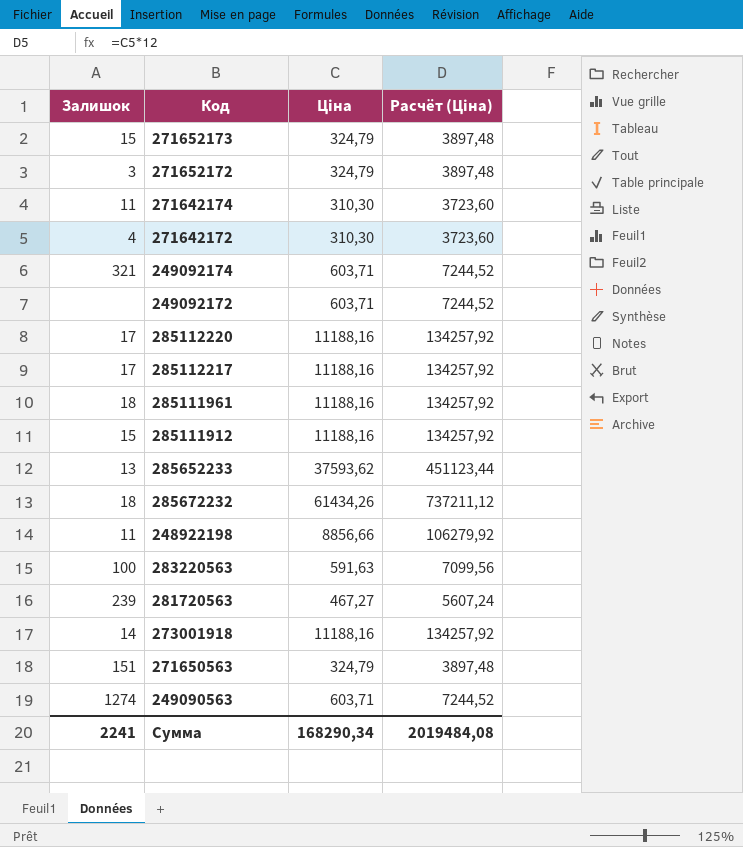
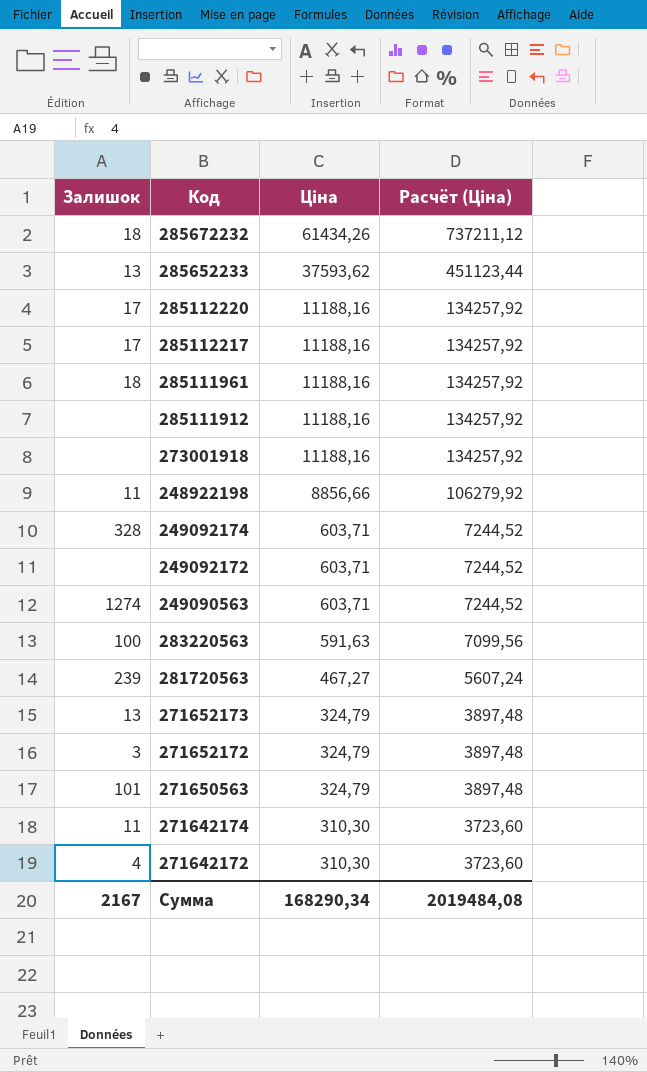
row order: none -> Ціна descending
285111912 | Залишок: 15 -> none
273001918 | Залишок: 14 -> none
249092174 | Залишок: 321 -> 328
271652173 | Залишок: 15 -> 13
271650563 | Залишок: 151 -> 101
Сумма | Залишок: 2241 -> 2167

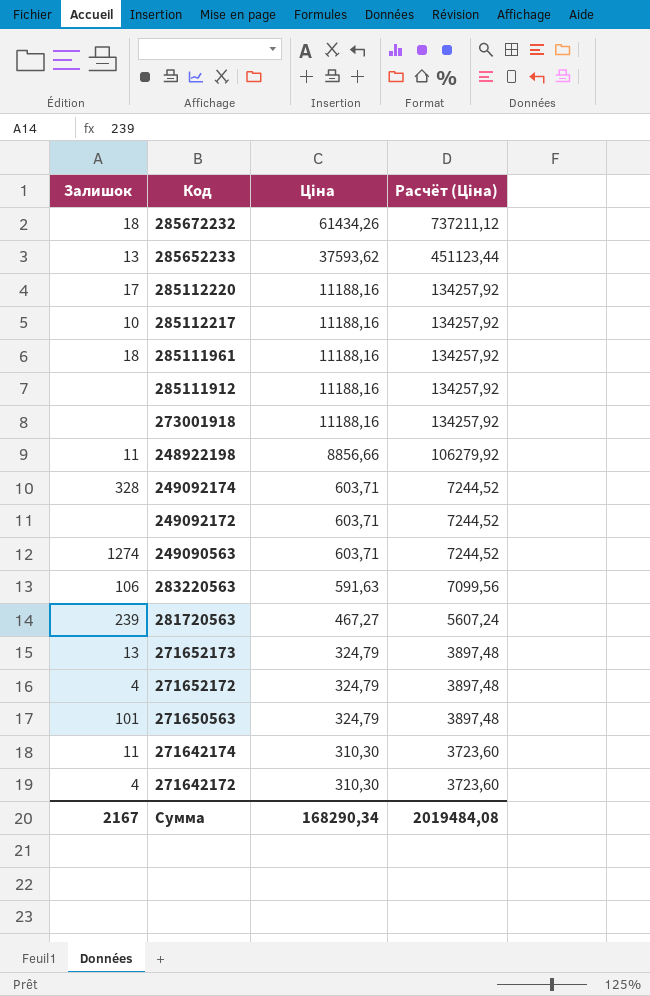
285112217 | Залишок: 17 -> 10
283220563 | Залишок: 100 -> 106
271652172 | Залишок: 3 -> 4

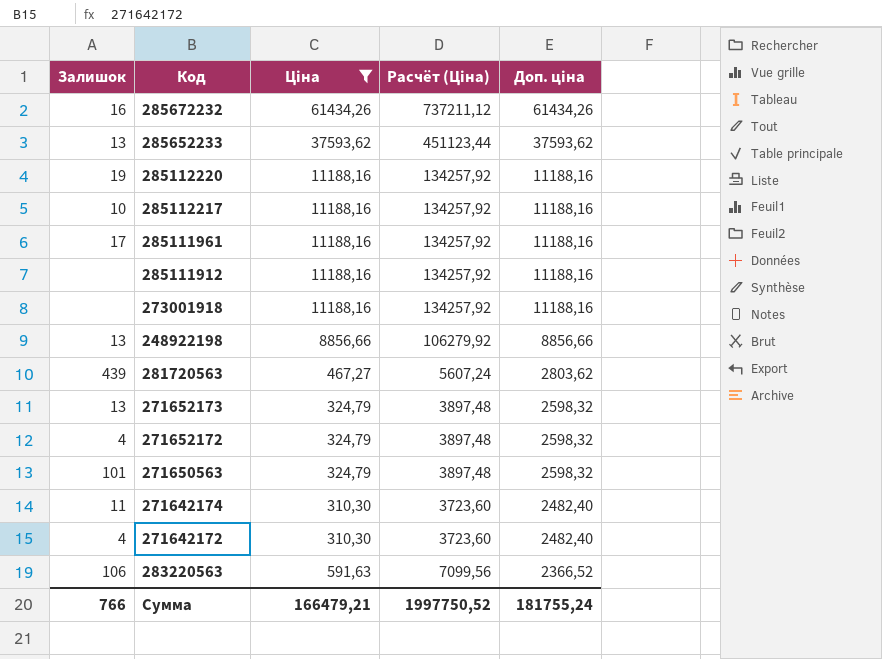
filter: none -> Ціна != 603,71
row order: Ціна descending -> Доп. ціна descending
column Доп. ціна | position: none -> 5
285672232 | Залишок: 18 -> 16
285112220 | Залишок: 17 -> 19
285111961 | Залишок: 18 -> 17
248922198 | Залишок: 11 -> 13
281720563 | Залишок: 239 -> 439
Сумма | Залишок: 2167 -> 766
Сумма | Ціна: 168290,34 -> 166479,21
Сумма | Расчёт (Ціна): 2019484,08 -> 1997750,52

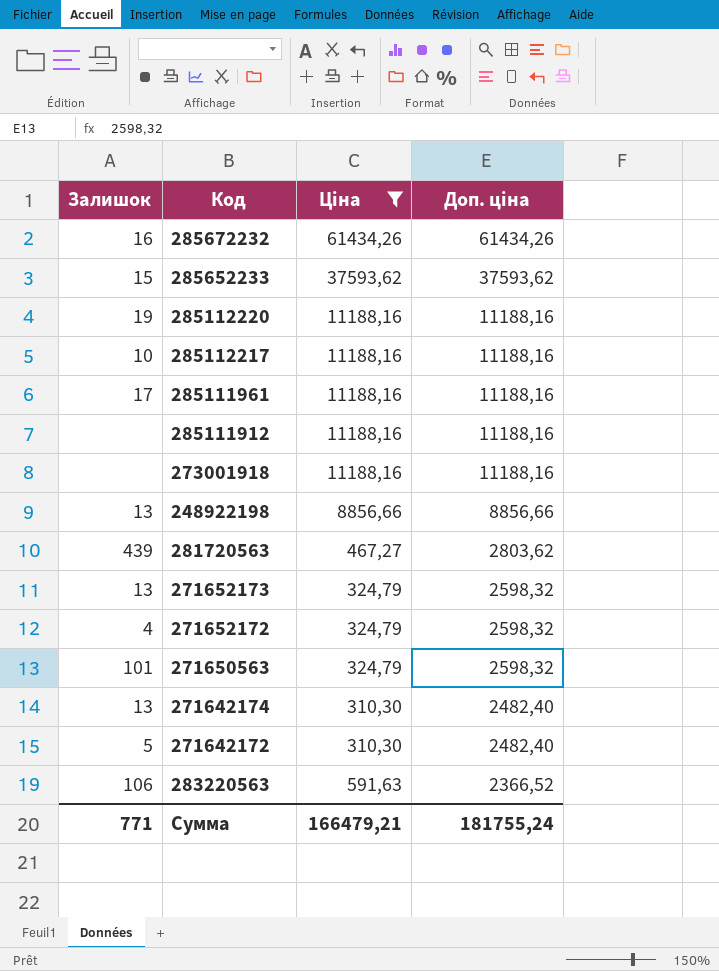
column Расчёт (Ціна) | formula: [Ціна] * 12 -> none
285652233 | Залишок: 13 -> 15
271642174 | Залишок: 11 -> 13
271642172 | Залишок: 4 -> 5
Сумма | Залишок: 766 -> 771

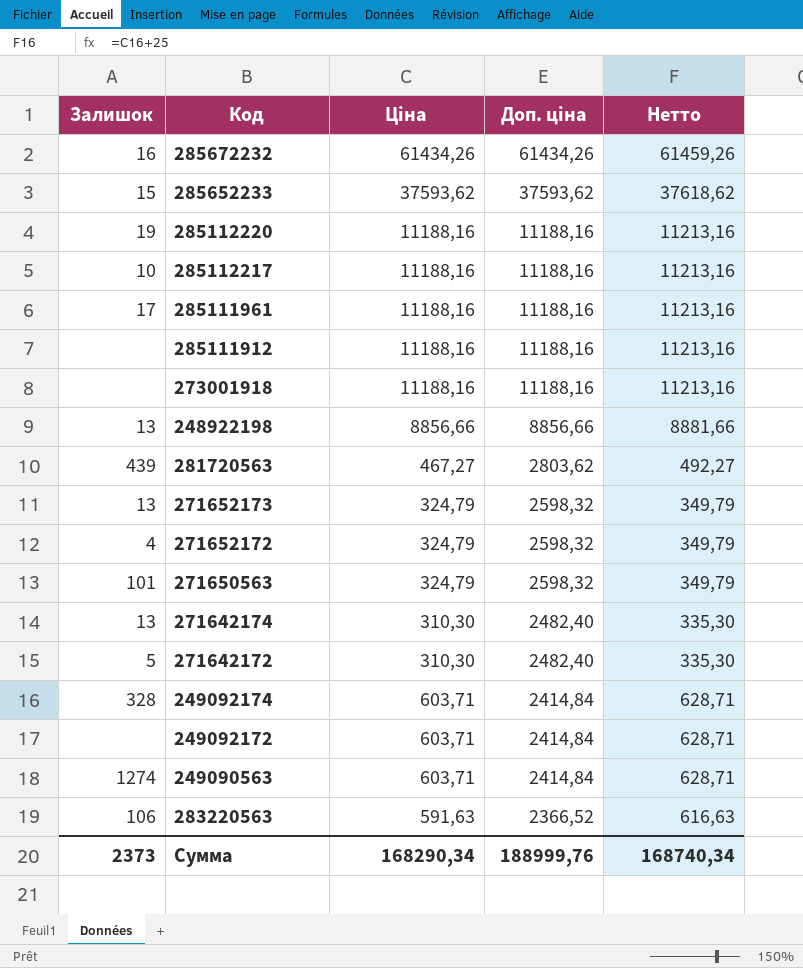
filter: Ціна != 603,71 -> none
column Нетто | formula: none -> [Ціна] + 25
Сумма | Залишок: 771 -> 2373
Сумма | Ціна: 166479,21 -> 168290,34
Сумма | Доп. ціна: 181755,24 -> 188999,76

